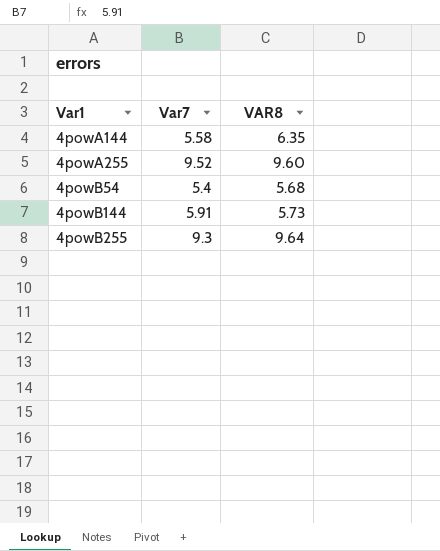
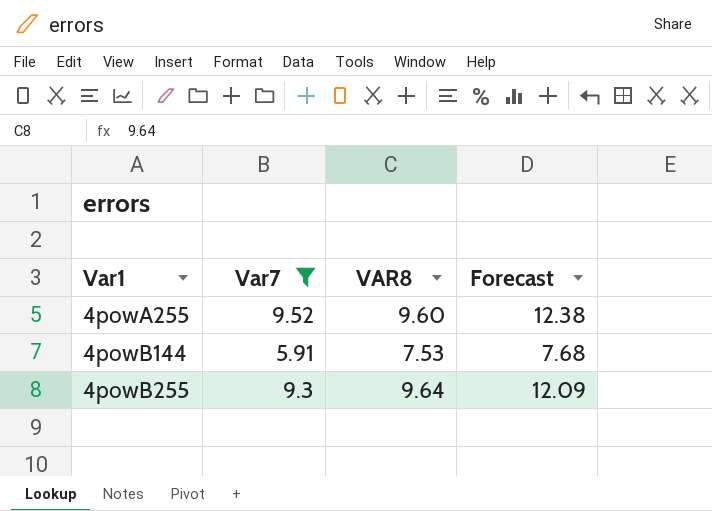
filter: none -> Var7 >= 5.91
column Forecast | formula: none -> [Var7] * 1.3
4powB144 | VAR8: 5.73 -> 7.53

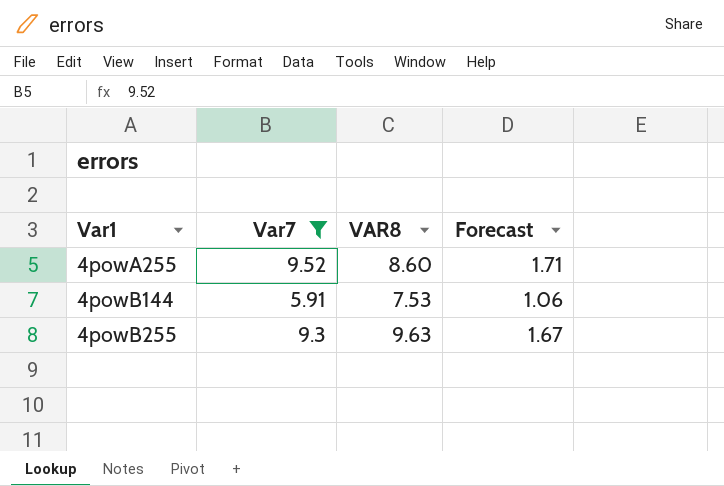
column Forecast | formula: [Var7] * 1.3 -> [Var7] * 0.18
4powA255 | VAR8: 9.60 -> 8.60
4powB255 | VAR8: 9.64 -> 9.63

